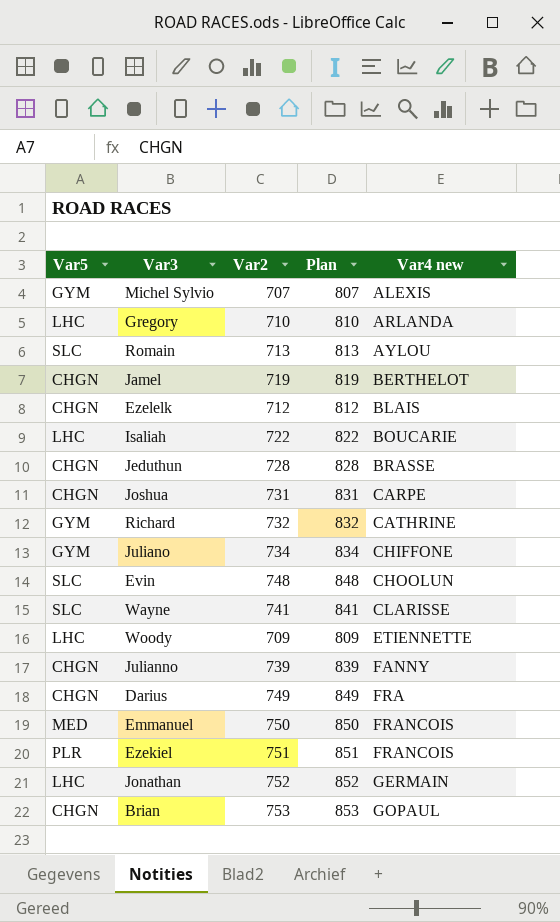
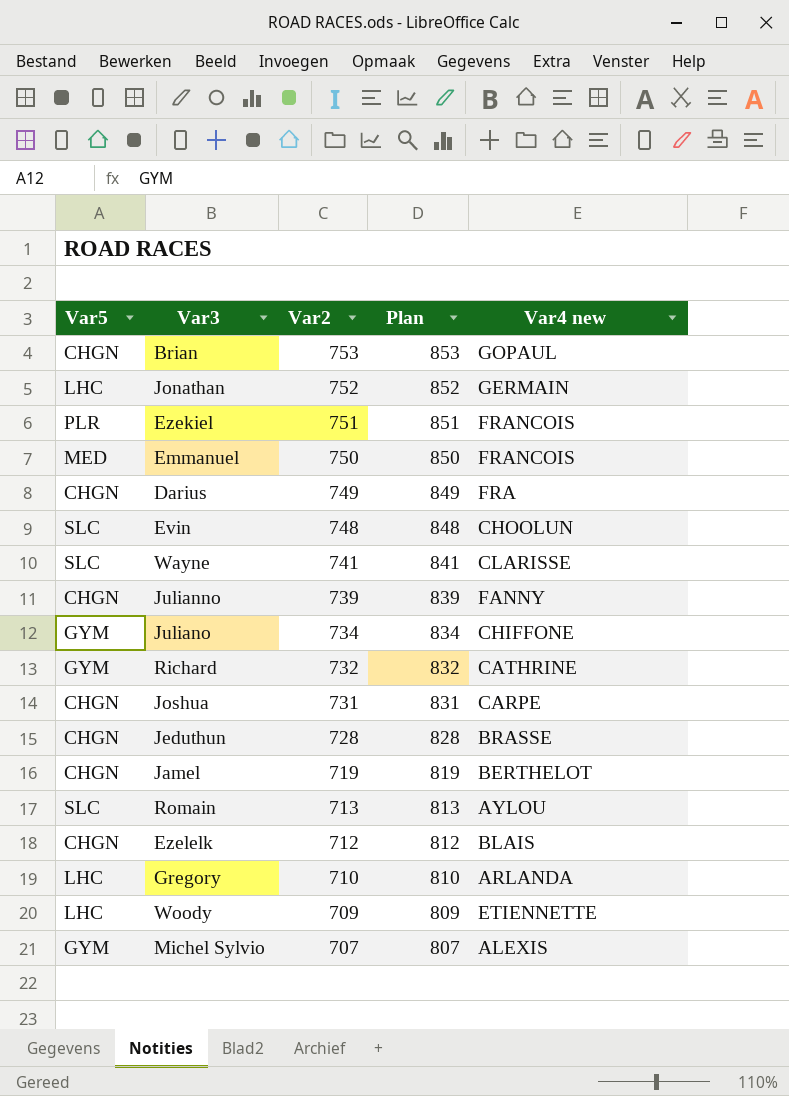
row order: Var4 new ascending -> Var2 descending
row Isaliah: LHC | 722 | 822 | BOUCARIE -> none

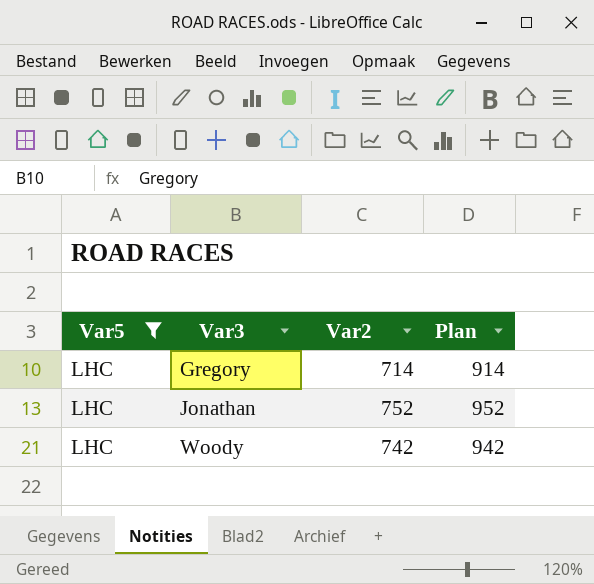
filter: none -> Var5 = LHC
row order: Var2 descending -> Var3 ascending
column Var4 new | position: 5 -> none
column Plan | formula: [Var2] + 100 -> [Var2] + 200
Gregory | Var2: 710 -> 714
Woody | Var2: 709 -> 742

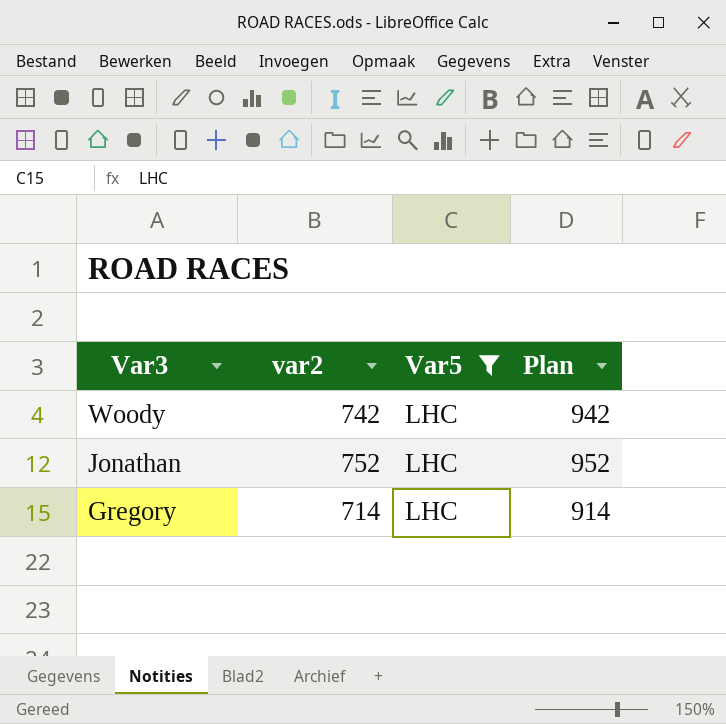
row order: Var3 ascending -> Var3 descending
column name: Var2 -> var2
column Var5 | position: 1 -> 3

